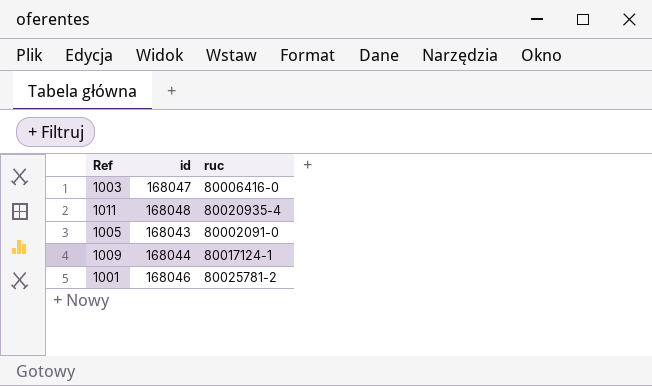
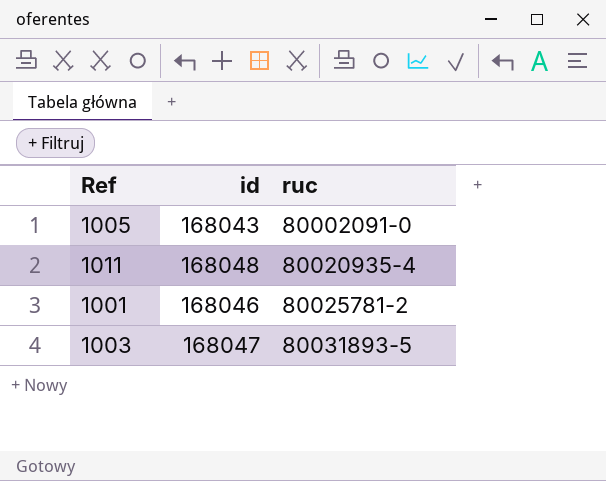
row order: none -> ruc ascending
row 1009: 168044 | 80017124-1 -> none
1003 | ruc: 80006416-0 -> 80031893-5

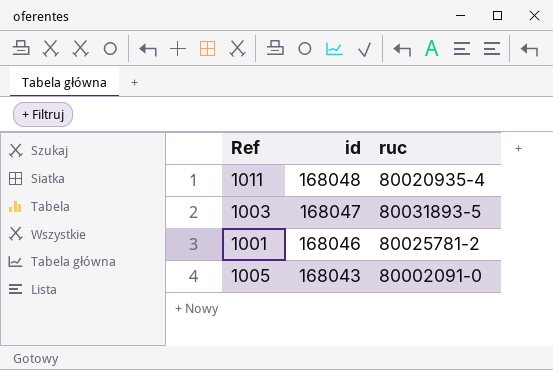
row order: ruc ascending -> id descending

